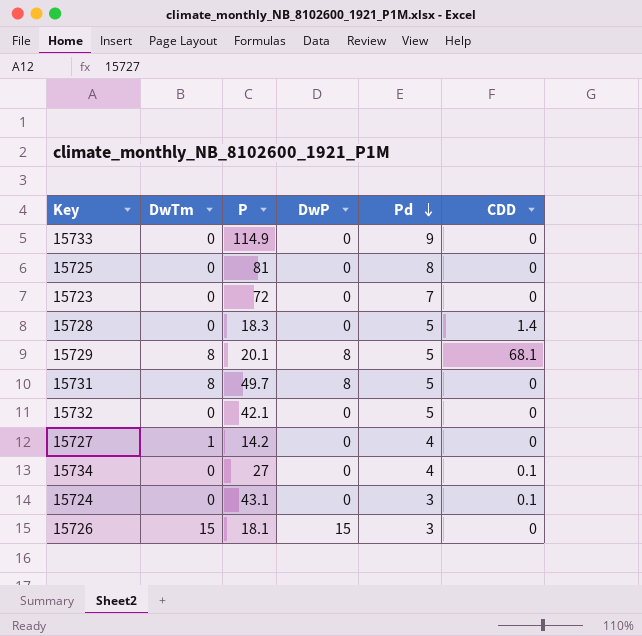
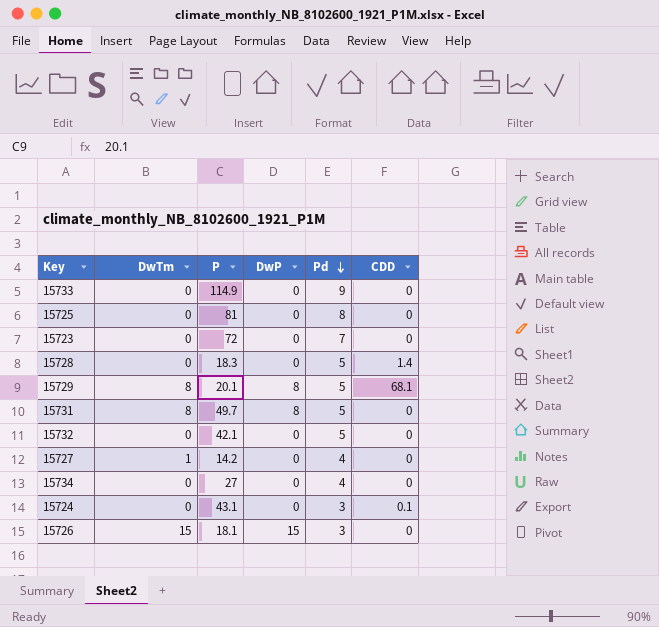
15734 | CDD: 0.1 -> 0

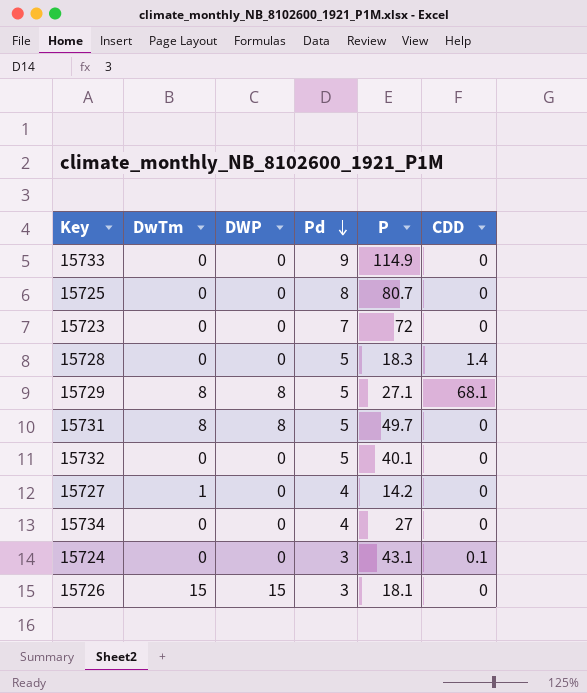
column name: DwP -> DWP
column P | position: 3 -> 5
15725 | P: 81 -> 80.7
15729 | P: 20.1 -> 27.1
15732 | P: 42.1 -> 40.1

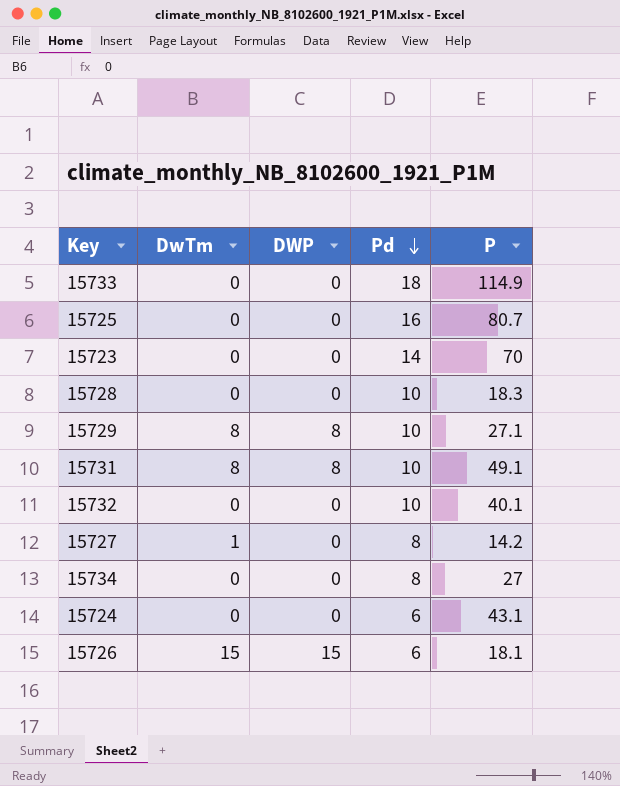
column CDD | position: 6 -> none
15733 | Pd: 9 -> 18
15725 | Pd: 8 -> 16
15723 | Pd: 7 -> 14
15723 | P: 72 -> 70
15728 | Pd: 5 -> 10
15729 | Pd: 5 -> 10
15731 | Pd: 5 -> 10
15731 | P: 49.7 -> 49.1
15732 | Pd: 5 -> 10
15727 | Pd: 4 -> 8
15734 | Pd: 4 -> 8
15724 | Pd: 3 -> 6
15726 | Pd: 3 -> 6

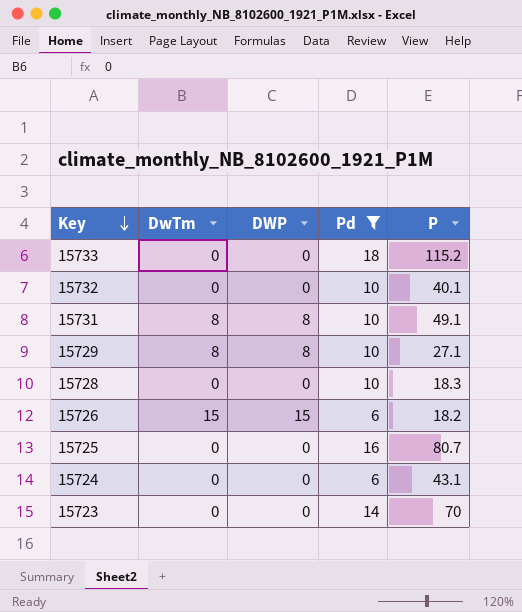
filter: none -> Pd != 8
row order: Pd descending -> Key descending
15733 | P: 114.9 -> 115.2
15726 | P: 18.1 -> 18.2

